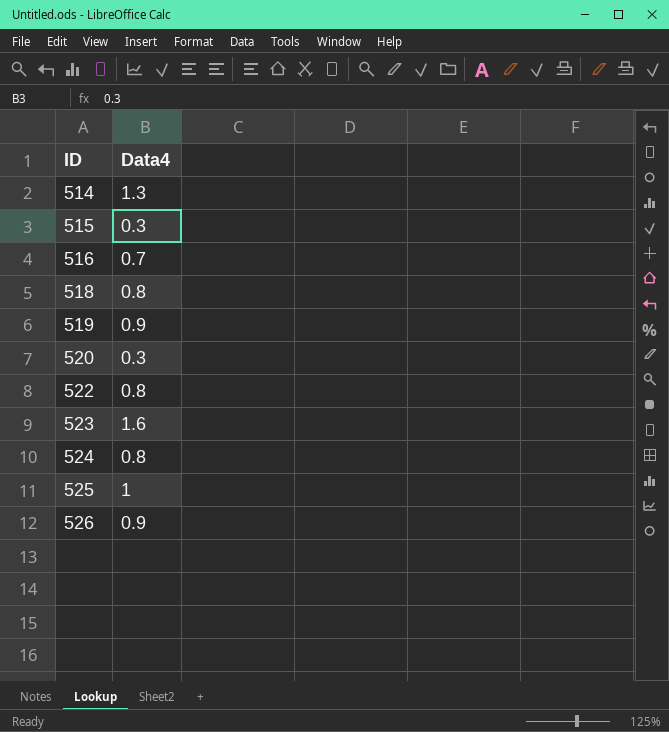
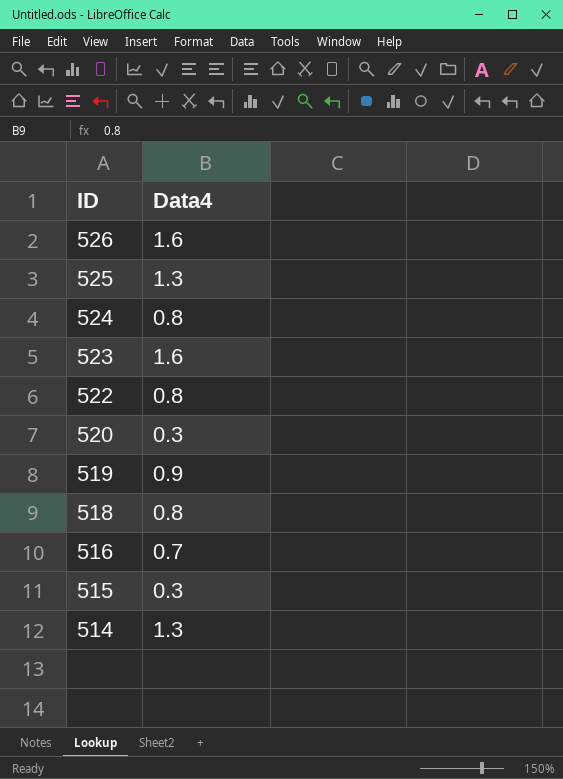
row order: ID ascending -> ID descending
526 | Data4: 0.9 -> 1.6
525 | Data4: 1 -> 1.3

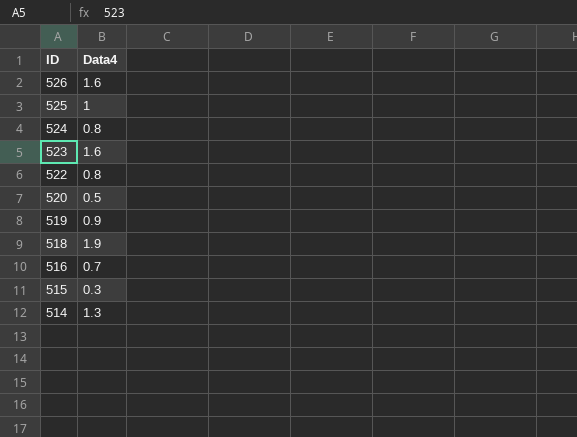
525 | Data4: 1.3 -> 1
520 | Data4: 0.3 -> 0.5
518 | Data4: 0.8 -> 1.9

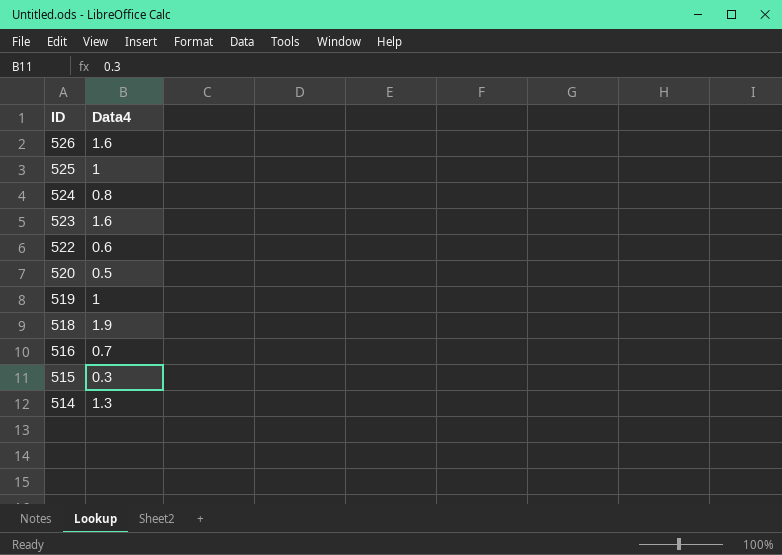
522 | Data4: 0.8 -> 0.6
519 | Data4: 0.9 -> 1

